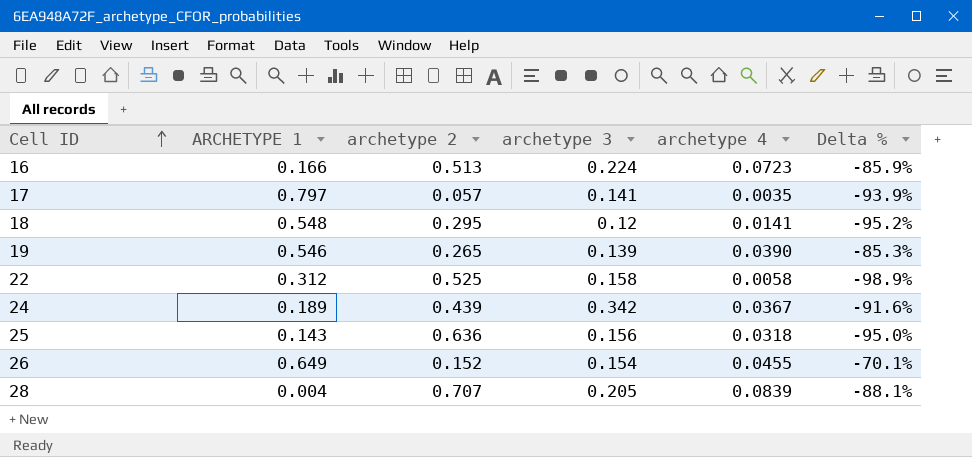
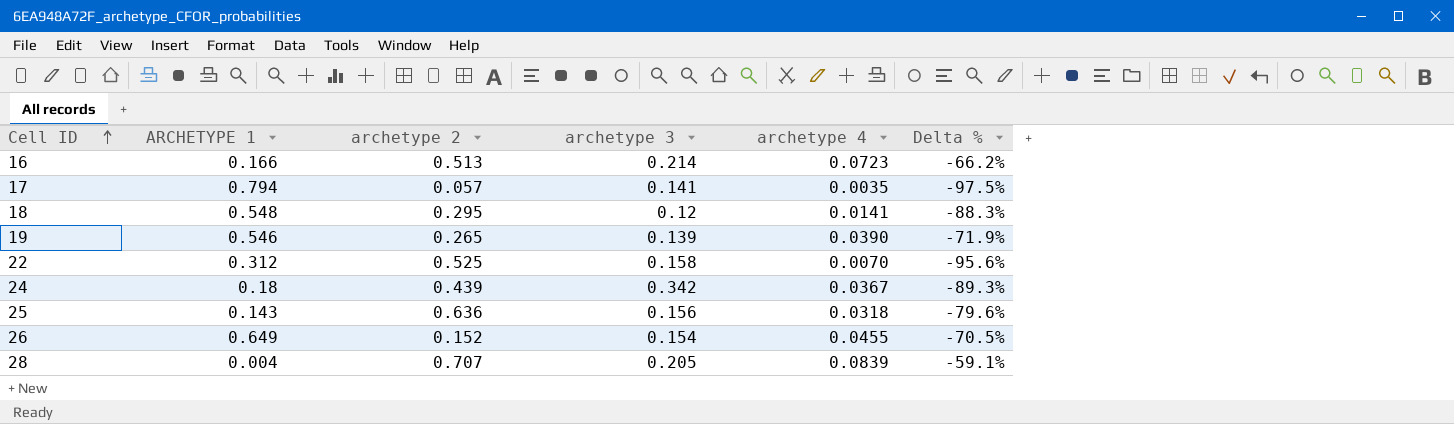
column Delta % | formula: ([archetype 4] - [archetype 2]) / [archetype 2] -> ([archetype 4] - [archetype 3]) / [archetype 3]
16 | archetype 3: 0.224 -> 0.214
17 | ARCHETYPE 1: 0.797 -> 0.794
22 | archetype 4: 0.0058 -> 0.0070
24 | ARCHETYPE 1: 0.189 -> 0.18

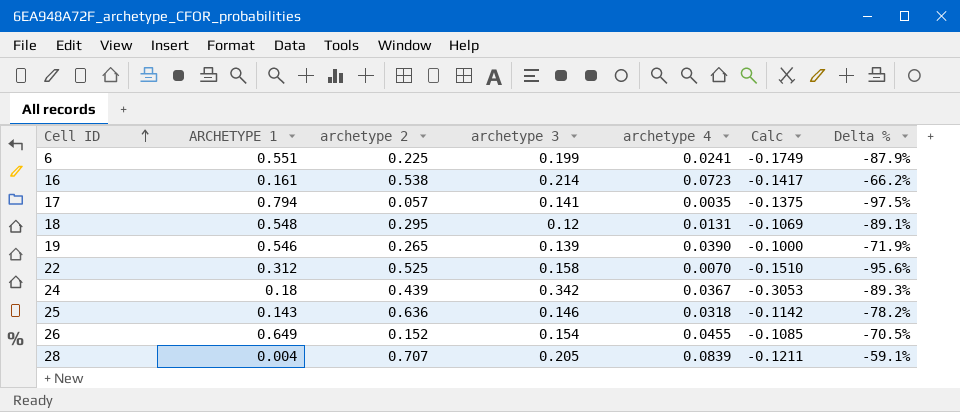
column Calc | formula: none -> [archetype 4] - [archetype 3]
row 6: none -> 0.551 | 0.225 | 0.199 | 0.0241 | -0.1749 | -87.9%
16 | ARCHETYPE 1: 0.166 -> 0.161
16 | archetype 2: 0.513 -> 0.538
18 | archetype 4: 0.0141 -> 0.0131
18 | Delta %: -88.3% -> -89.1%
25 | archetype 3: 0.156 -> 0.146
25 | Delta %: -79.6% -> -78.2%

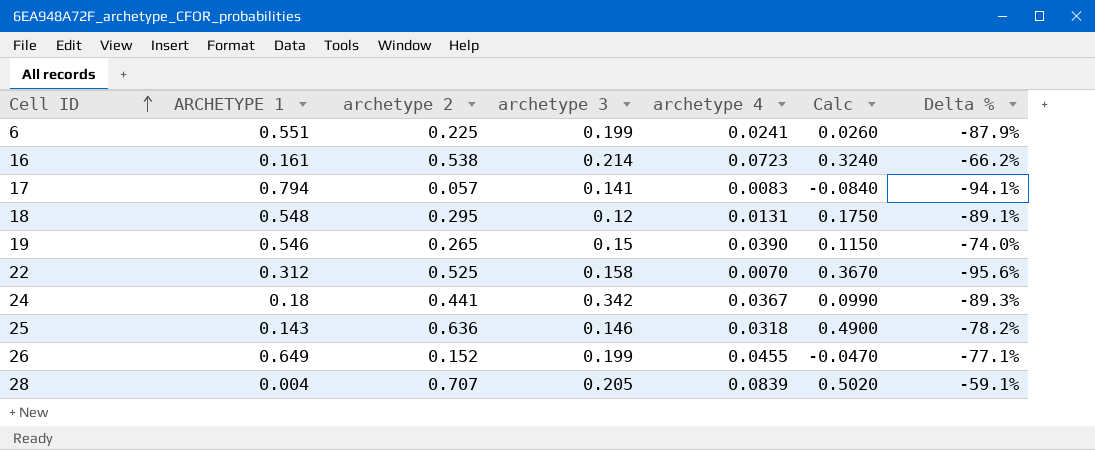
column Calc | formula: [archetype 4] - [archetype 3] -> [archetype 2] - [archetype 3]
17 | archetype 4: 0.0035 -> 0.0083
17 | Delta %: -97.5% -> -94.1%
19 | archetype 3: 0.139 -> 0.15
19 | Delta %: -71.9% -> -74.0%
24 | archetype 2: 0.439 -> 0.441
26 | archetype 3: 0.154 -> 0.199
26 | Delta %: -70.5% -> -77.1%

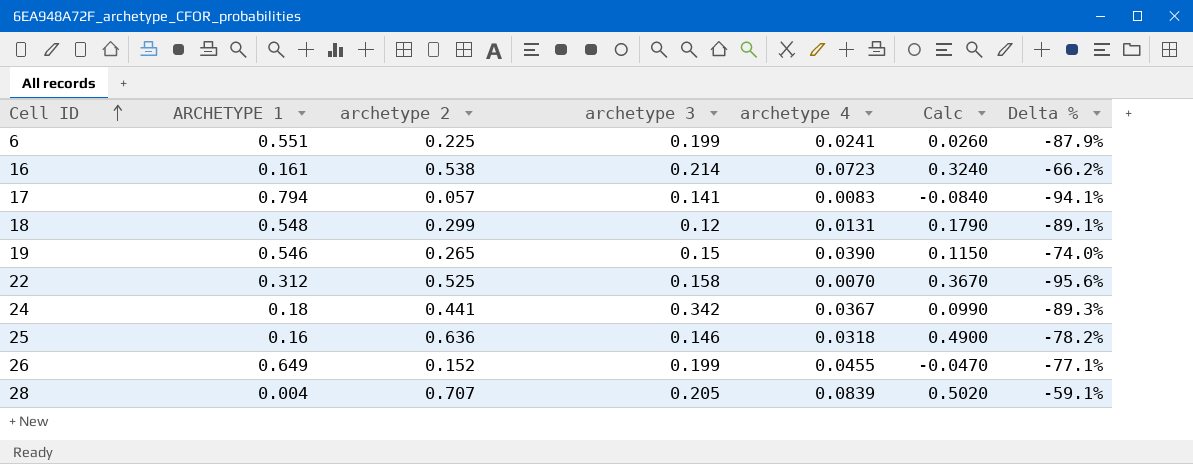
18 | archetype 2: 0.295 -> 0.299
18 | Calc: 0.1750 -> 0.1790
25 | ARCHETYPE 1: 0.143 -> 0.16

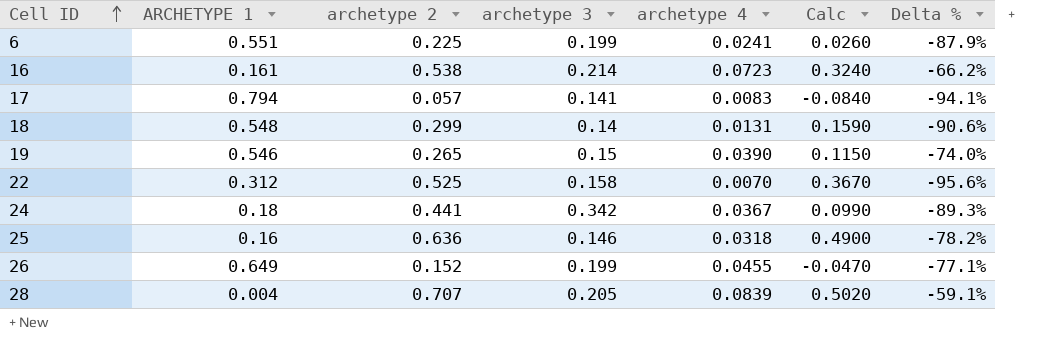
18 | archetype 3: 0.12 -> 0.14
18 | Calc: 0.1790 -> 0.1590
18 | Delta %: -89.1% -> -90.6%

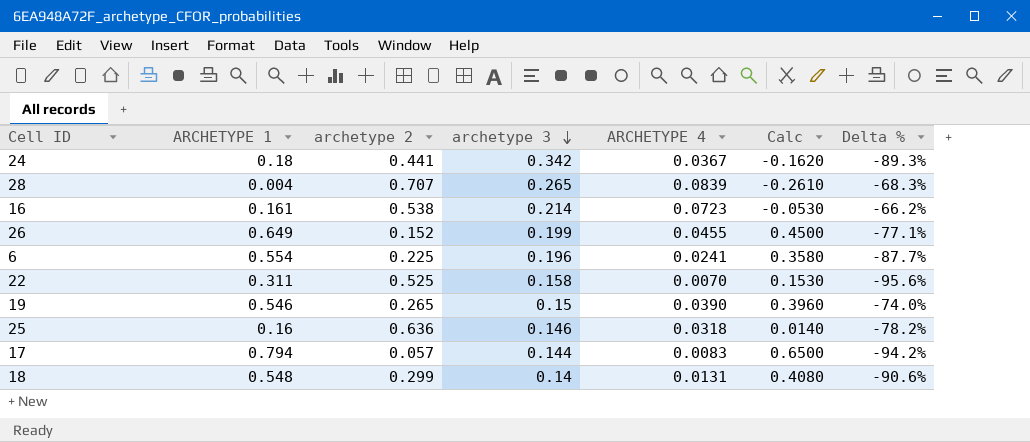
row order: Cell ID ascending -> archetype 3 descending
column name: archetype 4 -> ARCHETYPE 4
column Calc | formula: [archetype 2] - [archetype 3] -> [ARCHETYPE 1] - [archetype 3]
28 | archetype 3: 0.205 -> 0.265
28 | Delta %: -59.1% -> -68.3%
6 | ARCHETYPE 1: 0.551 -> 0.554
6 | archetype 3: 0.199 -> 0.196
6 | Delta %: -87.9% -> -87.7%
22 | ARCHETYPE 1: 0.312 -> 0.311
17 | archetype 3: 0.141 -> 0.144
17 | Delta %: -94.1% -> -94.2%

